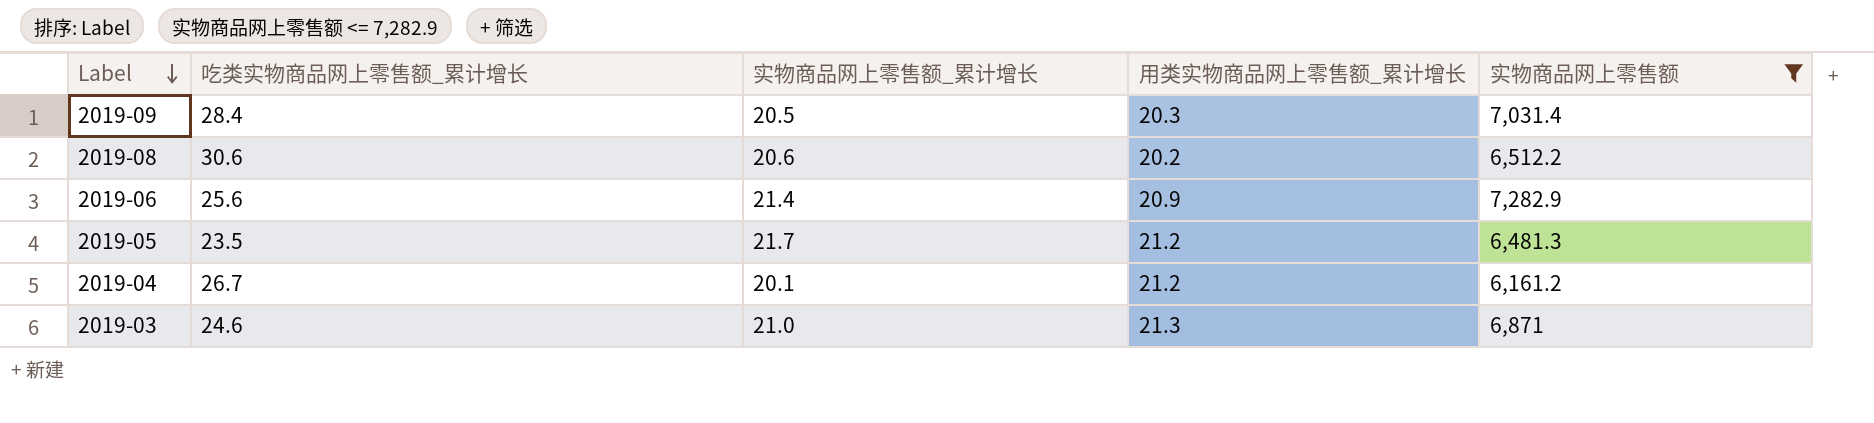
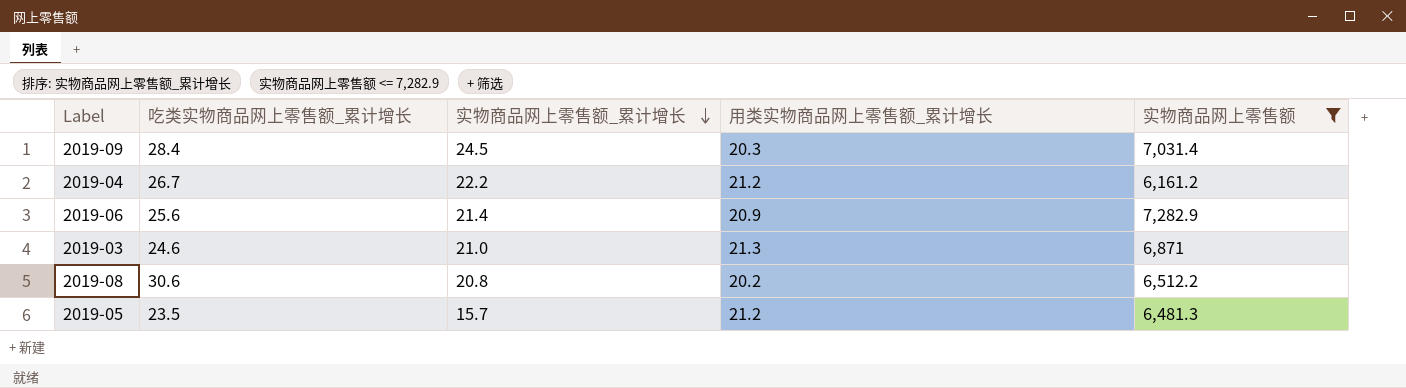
row order: Label descending -> 实物商品网上零售额_累计增长 descending
2019-09 | 实物商品网上零售额_累计增长: 20.5 -> 24.5
2019-04 | 实物商品网上零售额_累计增长: 20.1 -> 22.2
2019-08 | 实物商品网上零售额_累计增长: 20.6 -> 20.8
2019-05 | 实物商品网上零售额_累计增长: 21.7 -> 15.7

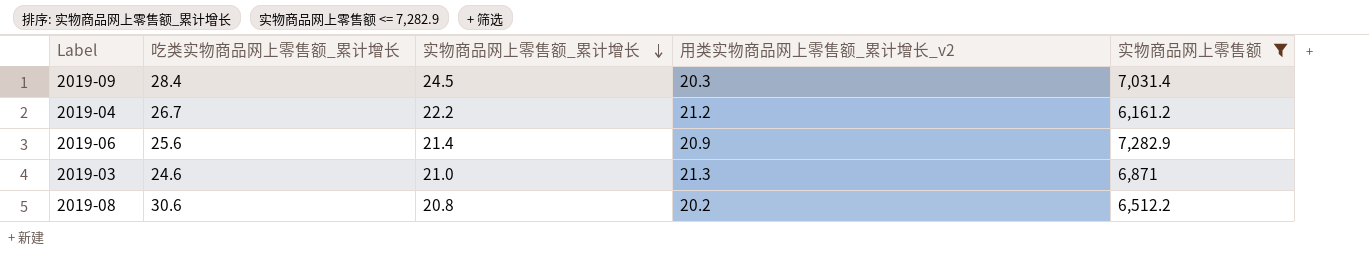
column name: 用类实物商品网上零售额_累计增长 -> 用类实物商品网上零售额_累计增长_v2
row 2019-05: 23.5 | 15.7 | 21.2 | 6,481.3 -> none

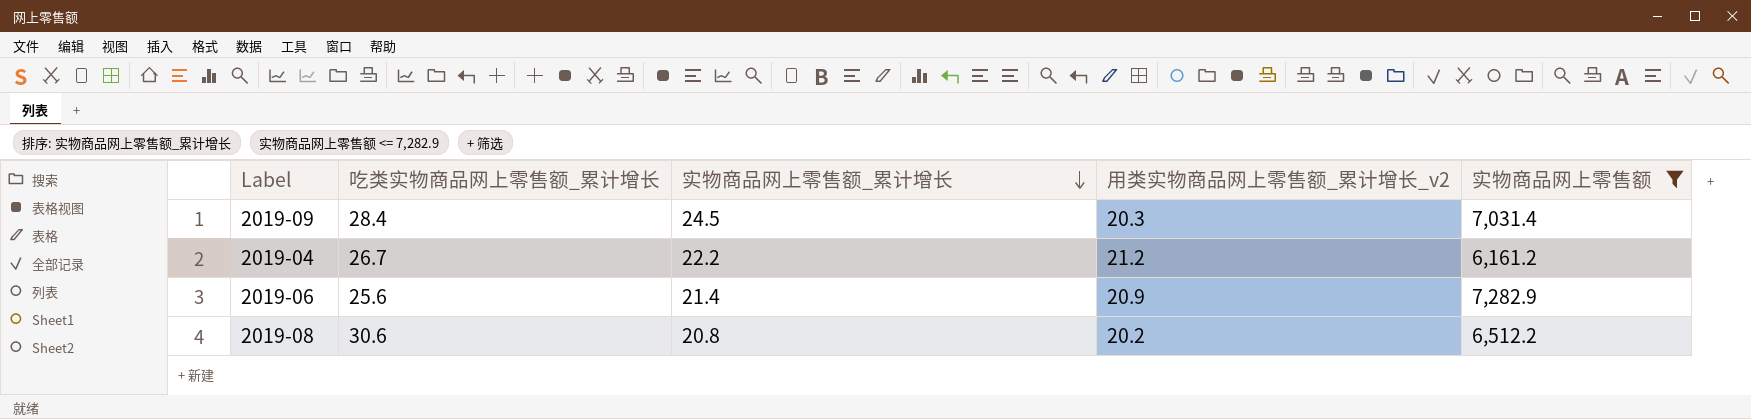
row 2019-03: 24.6 | 21.0 | 21.3 | 6,871 -> none

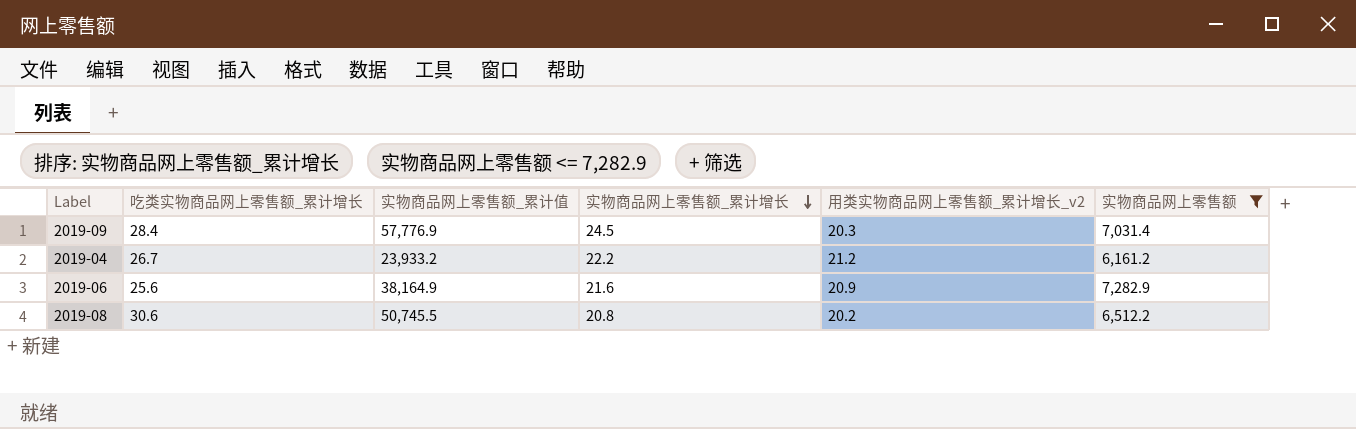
column 实物商品网上零售额_累计值 | position: none -> 3
2019-06 | 实物商品网上零售额_累计增长: 21.4 -> 21.6

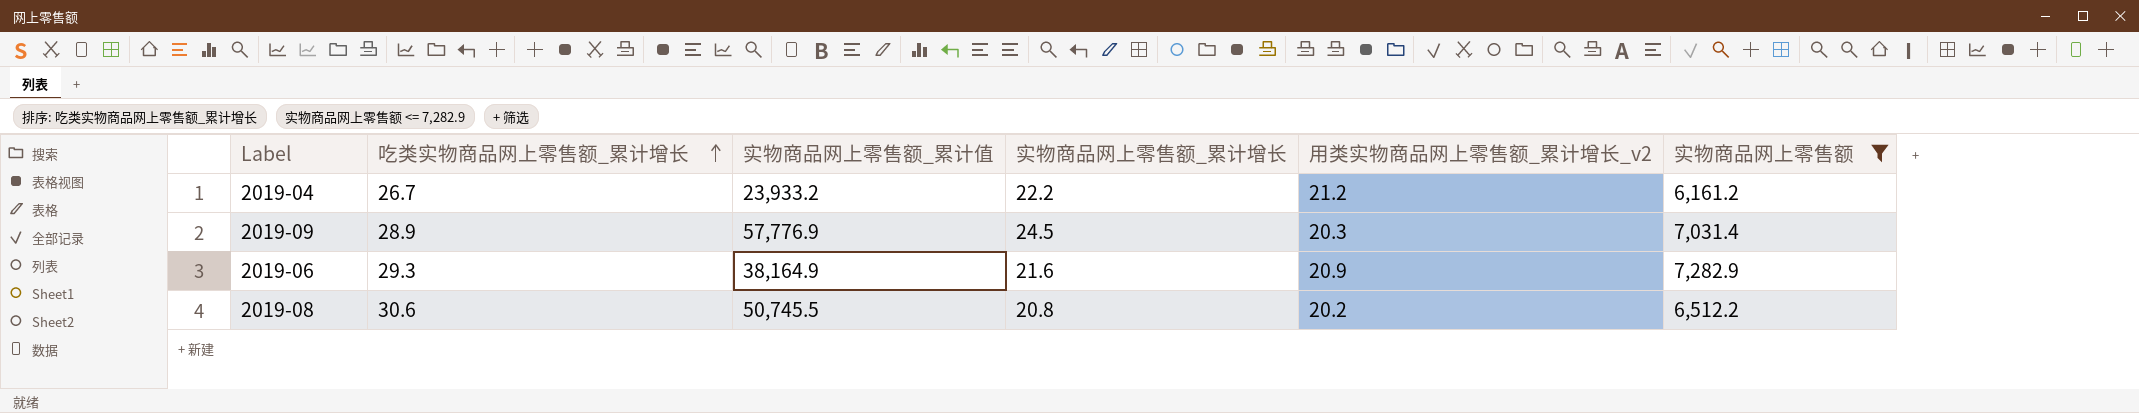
row order: 实物商品网上零售额_累计增长 descending -> 吃类实物商品网上零售额_累计增长 ascending
2019-09 | 吃类实物商品网上零售额_累计增长: 28.4 -> 28.9
2019-06 | 吃类实物商品网上零售额_累计增长: 25.6 -> 29.3

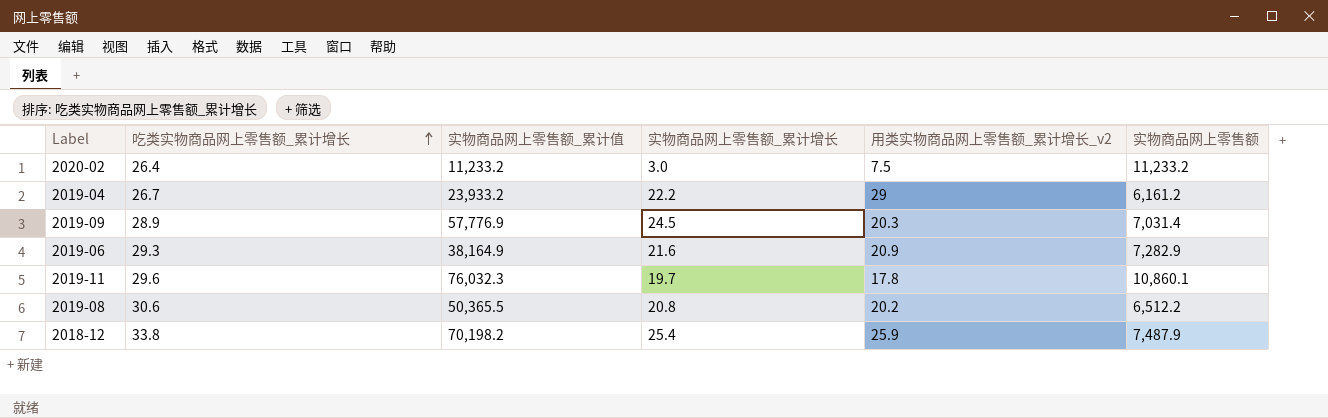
filter: 实物商品网上零售额 <= 7,282.9 -> none
2019-04 | 用类实物商品网上零售额_累计增长_v2: 21.2 -> 29
2019-08 | 实物商品网上零售额_累计值: 50,745.5 -> 50,365.5

